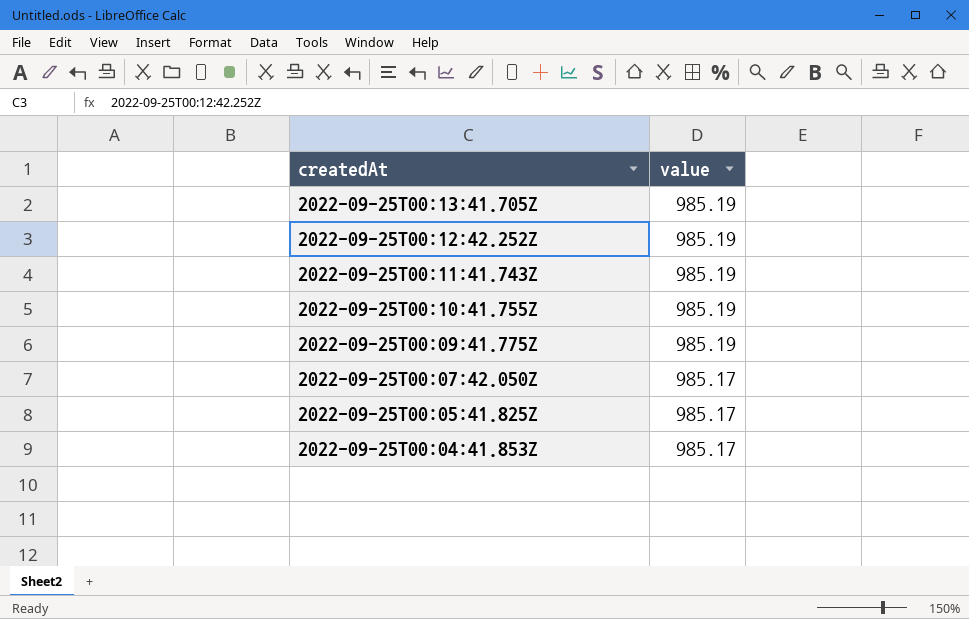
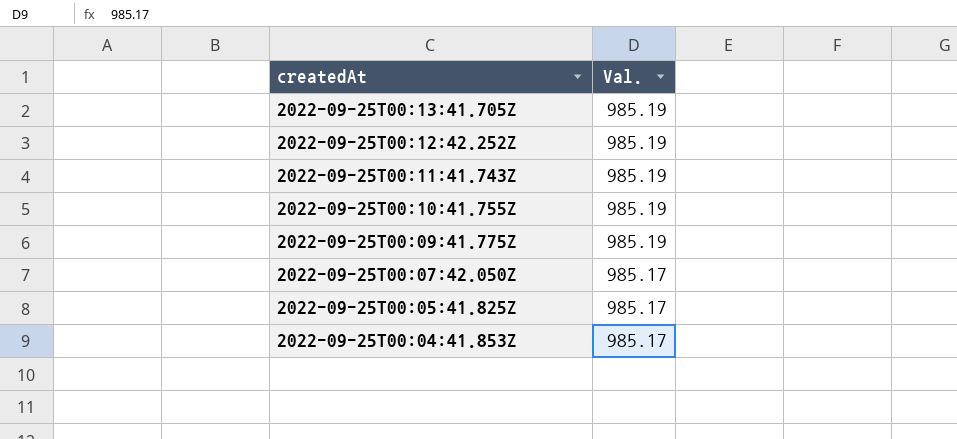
column name: value -> Val.

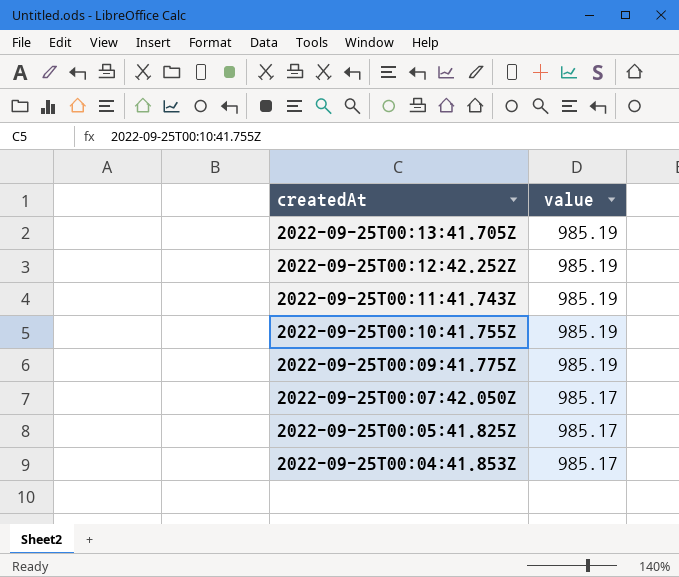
column name: Val. -> value

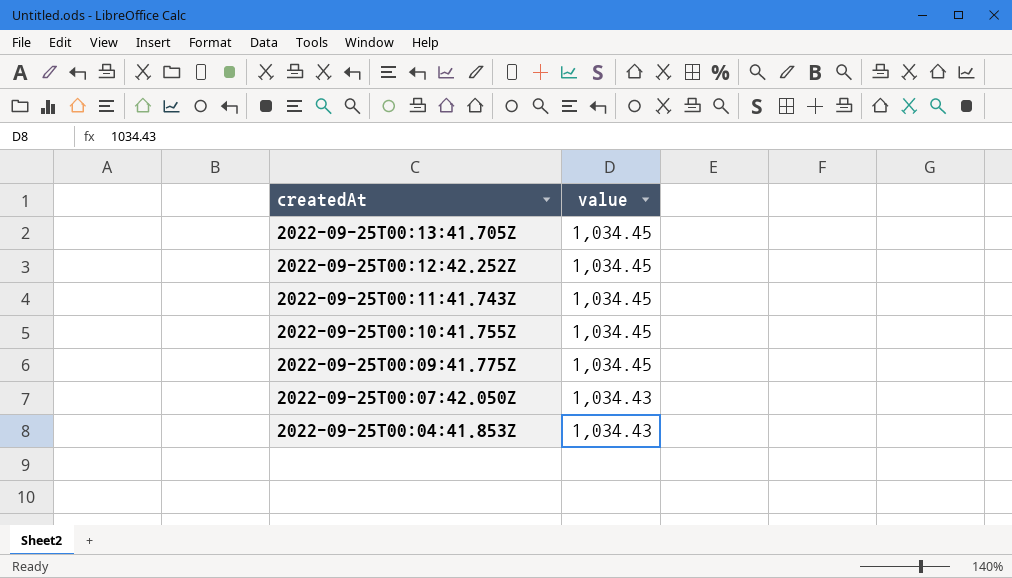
row 2022-09-25T00:05:41.825Z: 985.17 -> none
2022-09-25T00:13:41.705Z | value: 985.19 -> 1,034.45
2022-09-25T00:12:42.252Z | value: 985.19 -> 1,034.45
2022-09-25T00:11:41.743Z | value: 985.19 -> 1,034.45
2022-09-25T00:10:41.755Z | value: 985.19 -> 1,034.45
2022-09-25T00:09:41.775Z | value: 985.19 -> 1,034.45
2022-09-25T00:07:42.050Z | value: 985.17 -> 1,034.43
2022-09-25T00:04:41.853Z | value: 985.17 -> 1,034.43

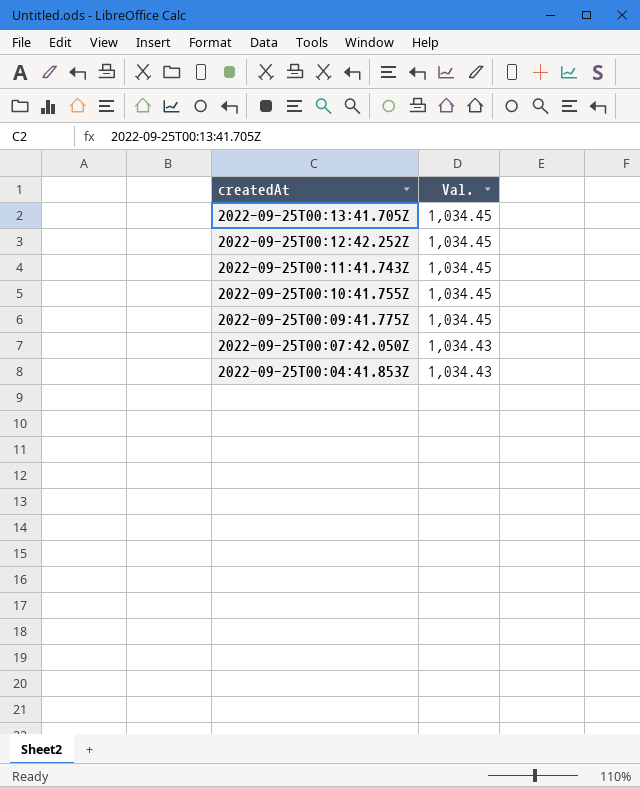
column name: value -> Val.

